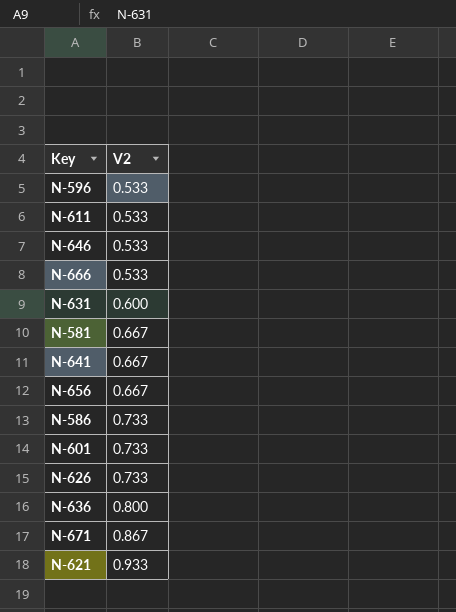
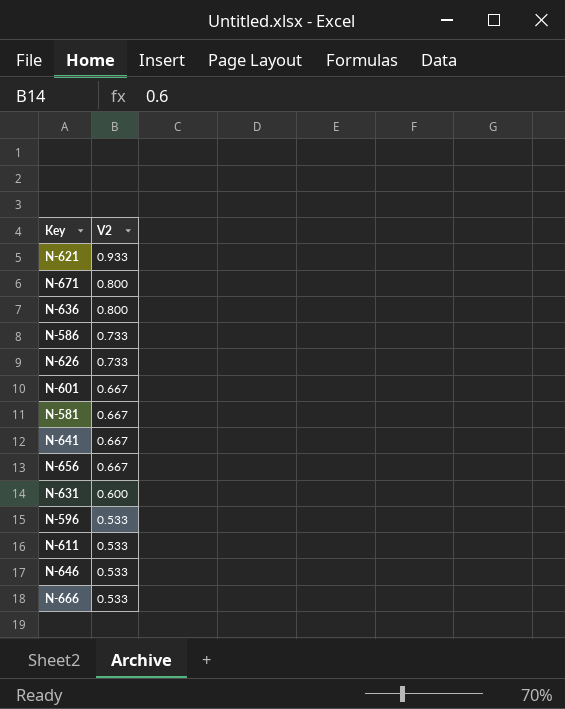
row order: V2 ascending -> V2 descending
N-671 | V2: 0.867 -> 0.800
N-601 | V2: 0.733 -> 0.667

